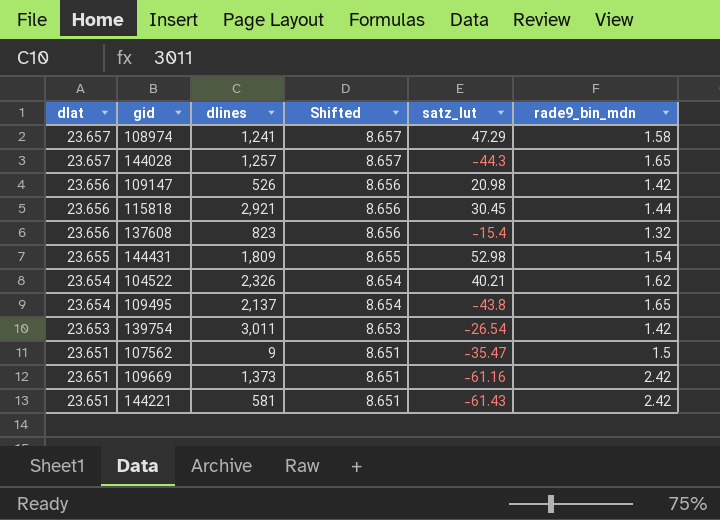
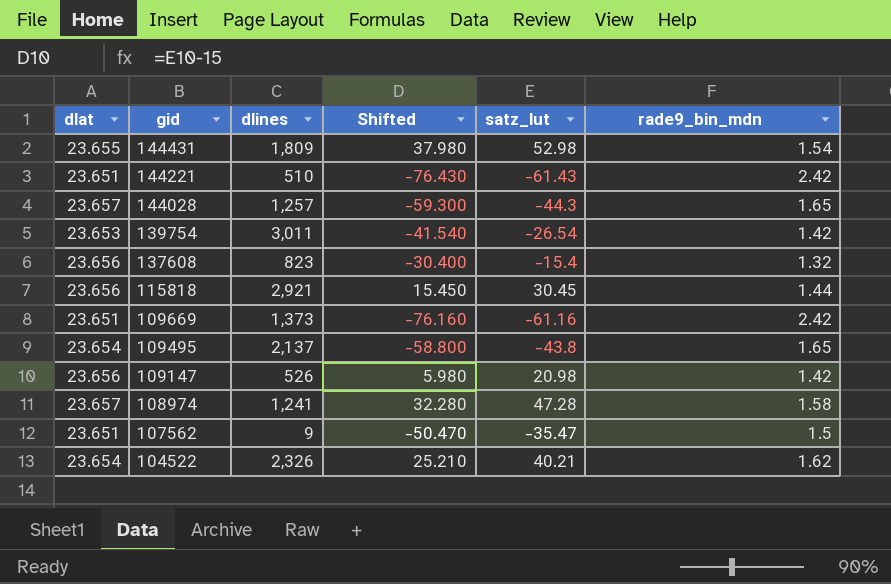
row order: dlat descending -> gid descending
column Shifted | formula: [dlat] - 15 -> [satz_lut] - 15
144221 | dlines: 581 -> 510
108974 | satz_lut: 47.29 -> 47.28

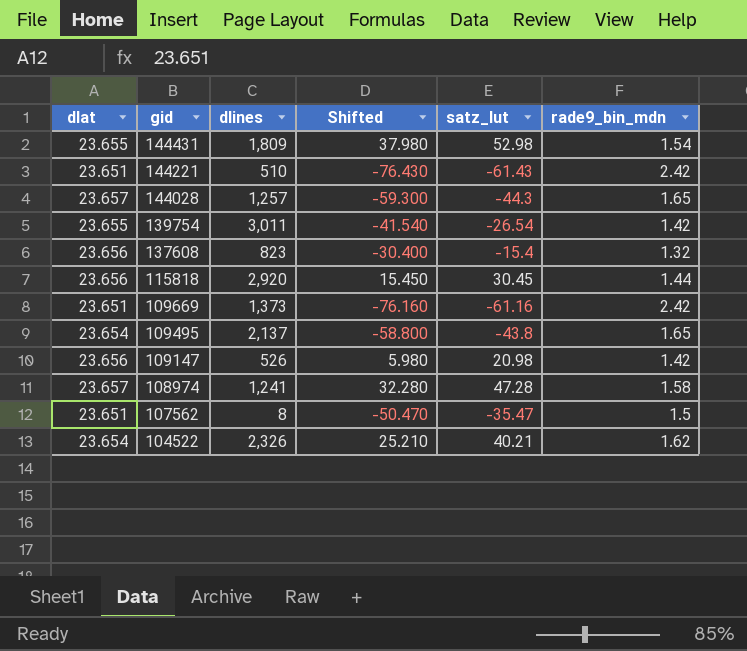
139754 | dlat: 23.653 -> 23.655
115818 | dlines: 2,921 -> 2,920
107562 | dlines: 9 -> 8

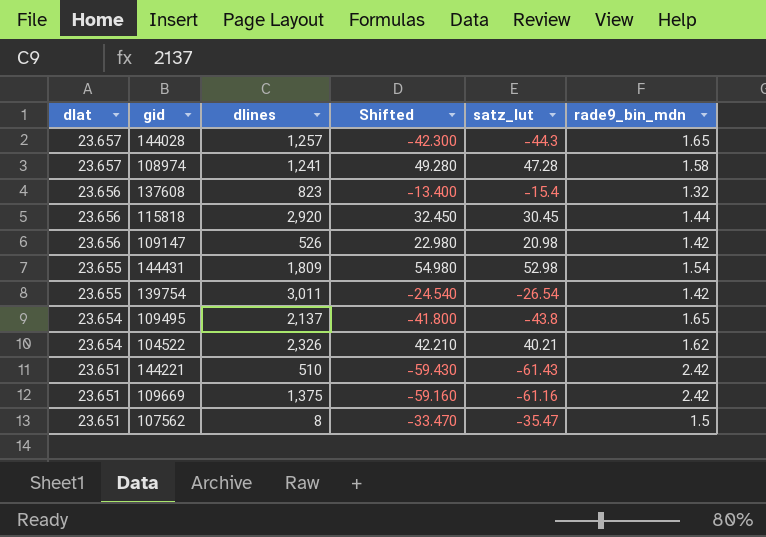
row order: gid descending -> dlat descending
column Shifted | formula: [satz_lut] - 15 -> [satz_lut] + 2
109669 | dlines: 1,373 -> 1,375

